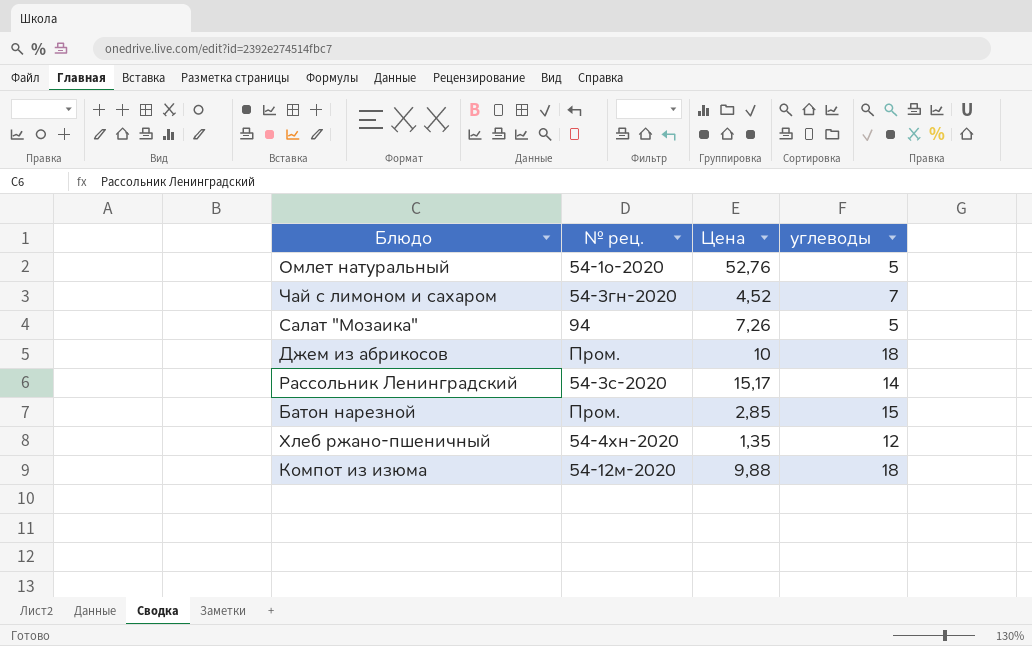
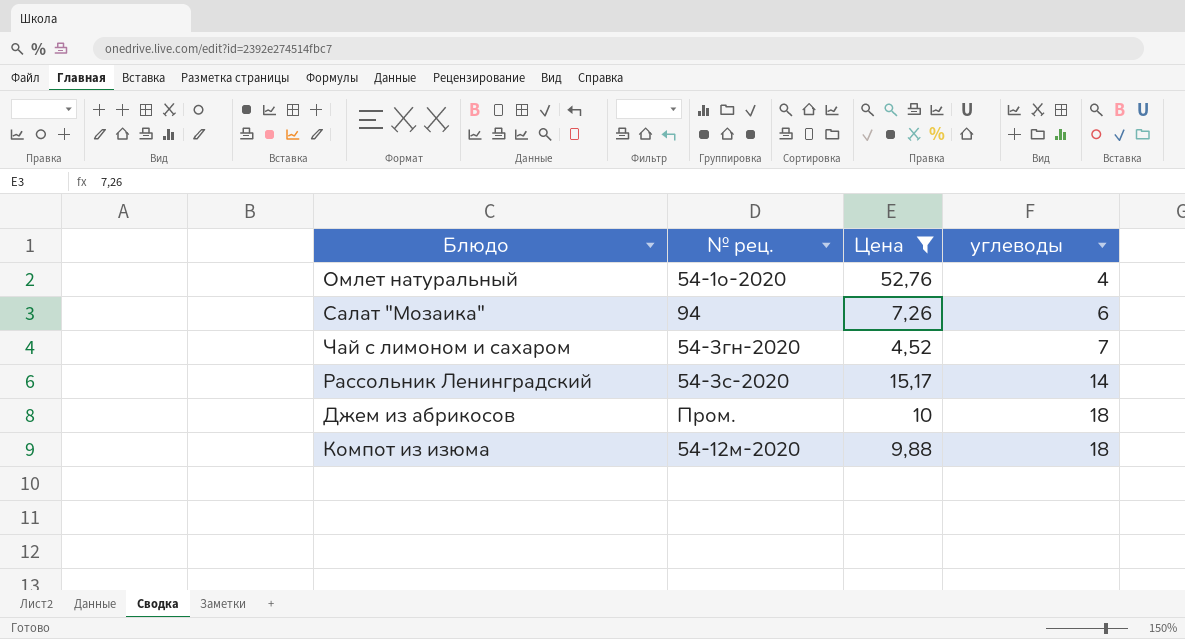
filter: none -> Цена >= 4,52
row order: none -> углеводы ascending
Омлет натуральный | углеводы: 5 -> 4
Салат "Мозаика" | углеводы: 5 -> 6

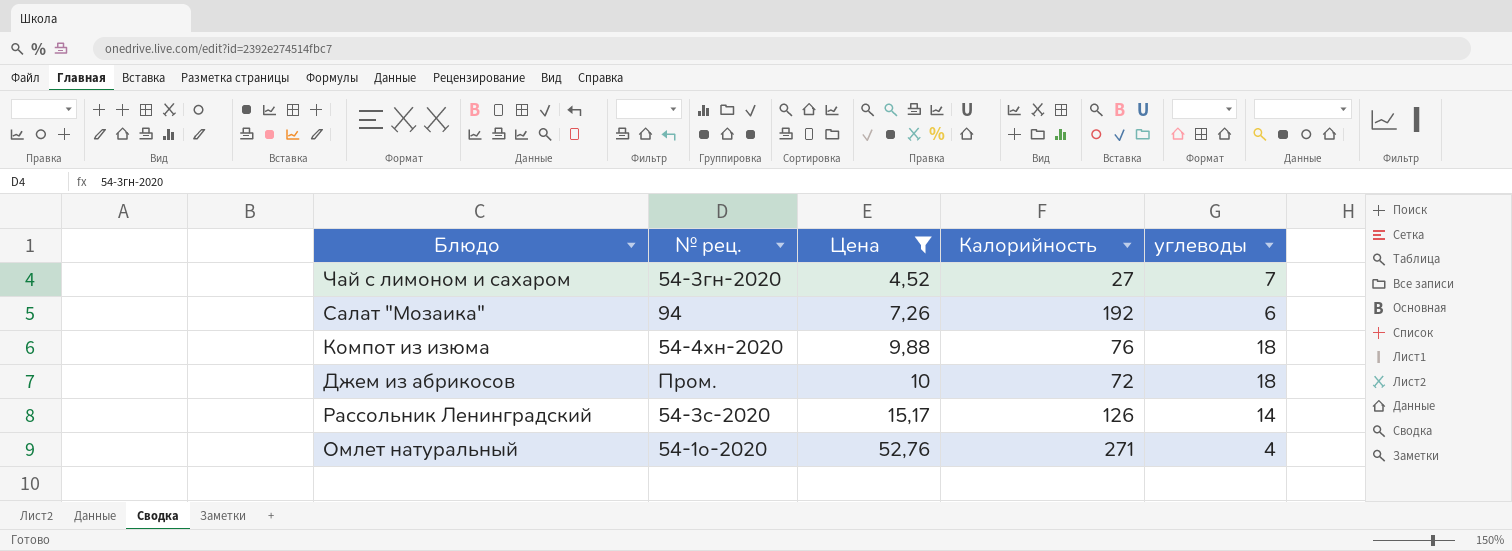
row order: углеводы ascending -> Цена ascending
column Калорийность | position: none -> 4
Компот из изюма | № рец.: 54-12м-2020 -> 54-4хн-2020

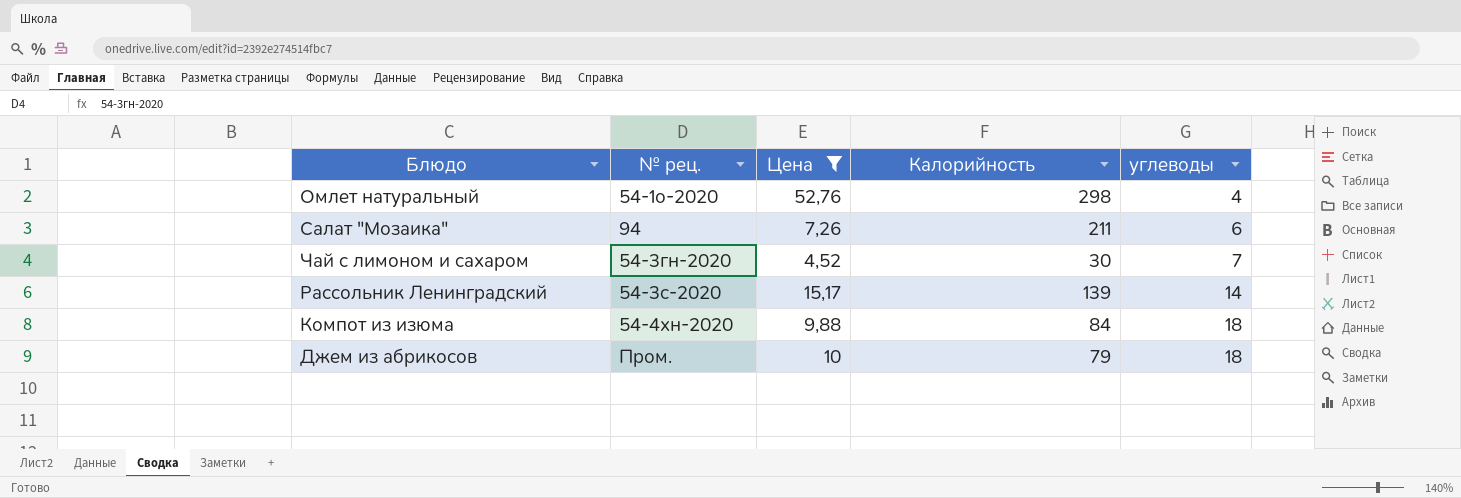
row order: Цена ascending -> углеводы ascending
Омлет натуральный | Калорийность: 271 -> 298
Салат "Мозаика" | Калорийность: 192 -> 211
Чай с лимоном и сахаром | Калорийность: 27 -> 30
Рассольник Ленинградский | Калорийность: 126 -> 139
Компот из изюма | Калорийность: 76 -> 84
Джем из абрикосов | Калорийность: 72 -> 79

